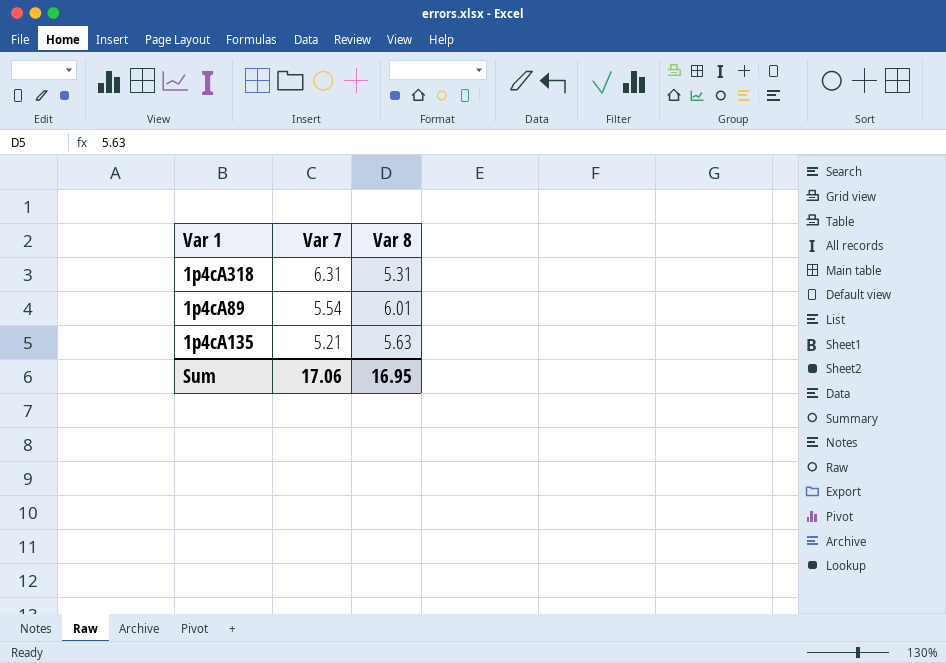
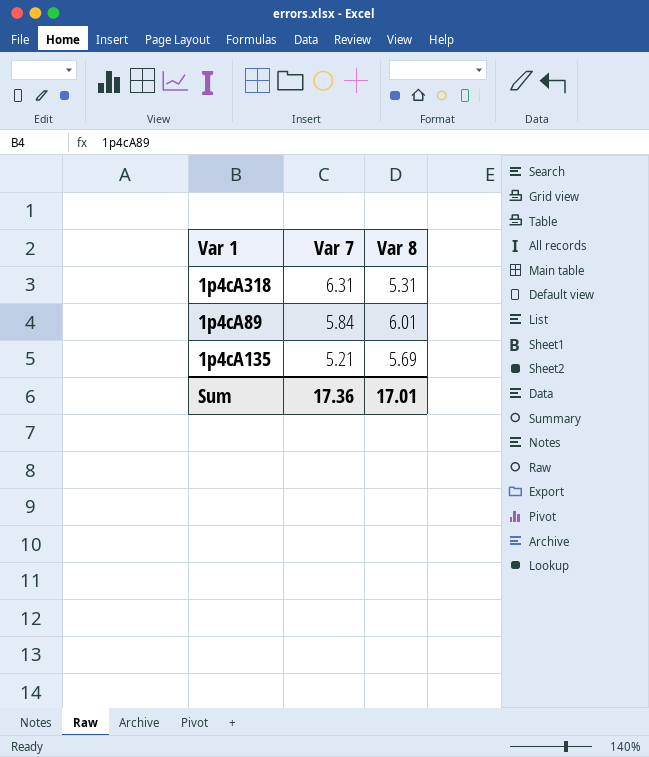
1p4cA89 | Var 7: 5.54 -> 5.84
1p4cA135 | Var 8: 5.63 -> 5.69
Sum | Var 7: 17.06 -> 17.36
Sum | Var 8: 16.95 -> 17.01

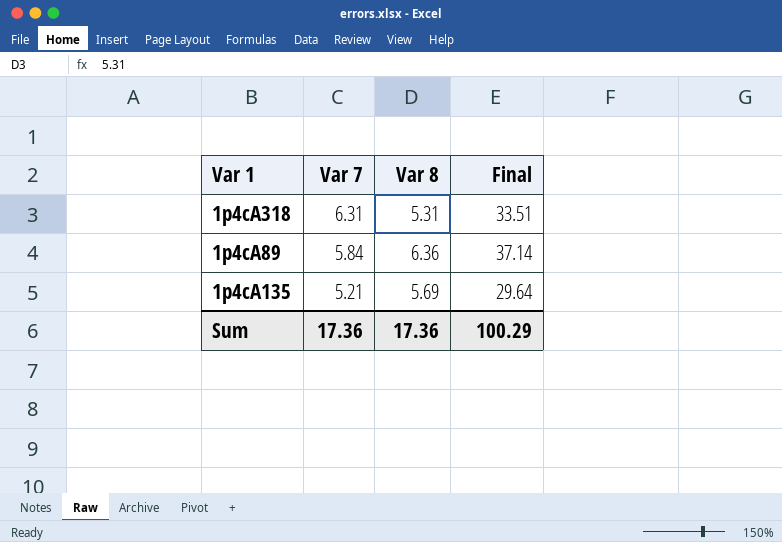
column Final | formula: none -> [Var 7] * [Var 8]
1p4cA89 | Var 8: 6.01 -> 6.36
Sum | Var 8: 17.01 -> 17.36

